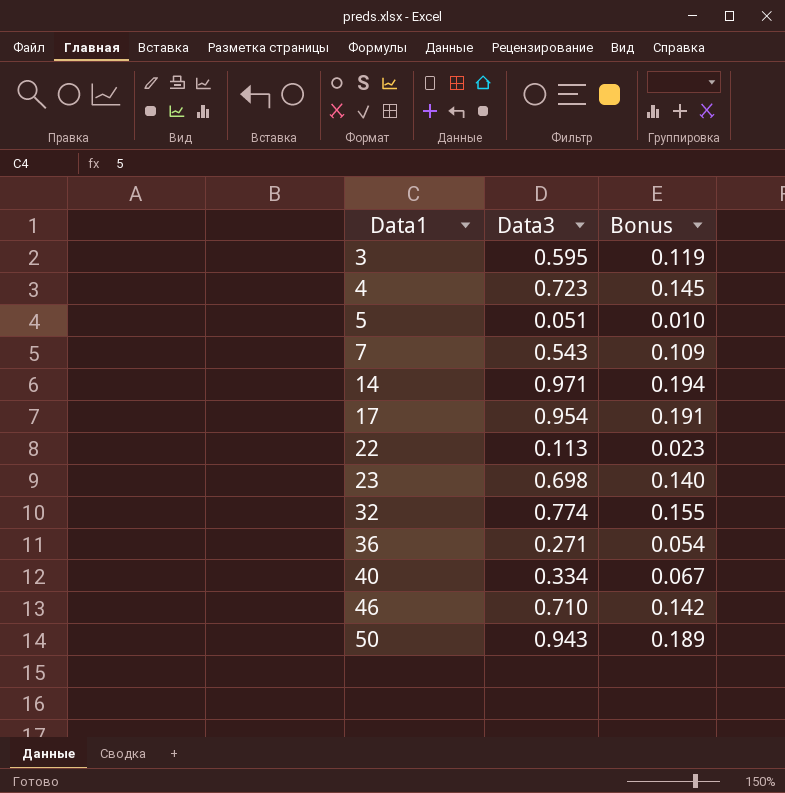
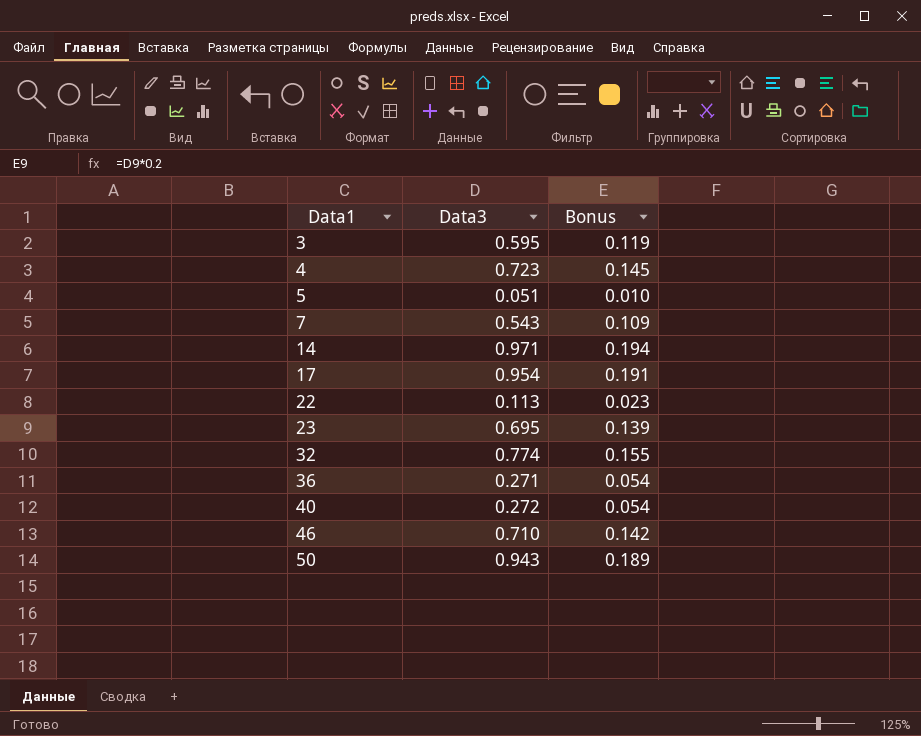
23 | Data3: 0.698 -> 0.695
23 | Bonus: 0.140 -> 0.139
40 | Data3: 0.334 -> 0.272
40 | Bonus: 0.067 -> 0.054

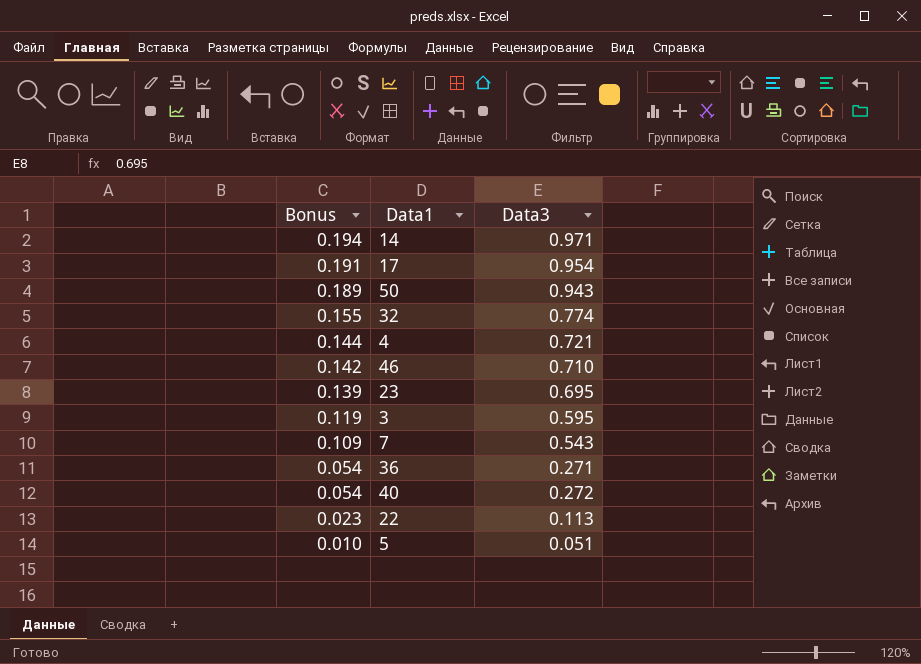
row order: Data1 ascending -> Bonus descending
column Bonus | position: 3 -> 1
4 | Bonus: 0.145 -> 0.144
4 | Data3: 0.723 -> 0.721

